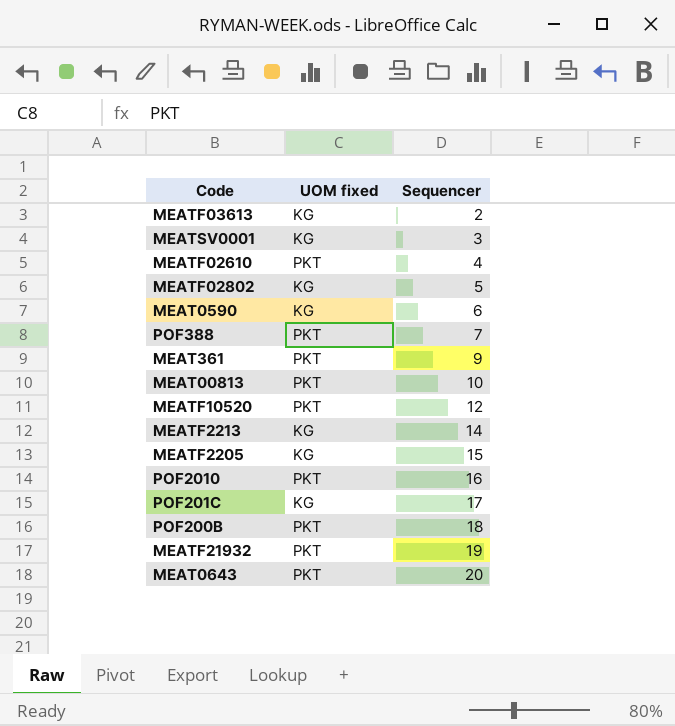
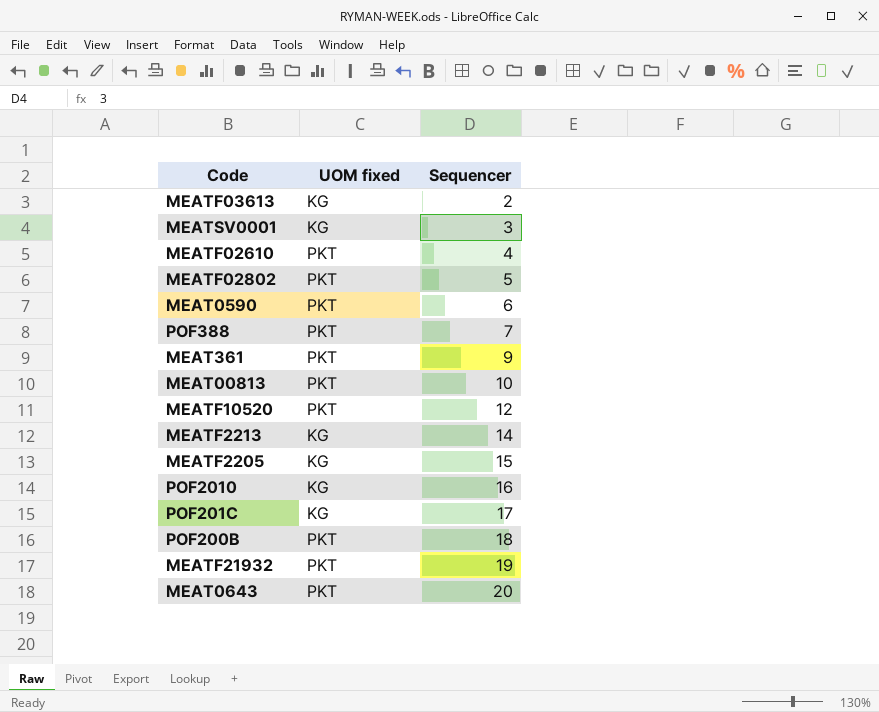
MEATF02802 | UOM fixed: KG -> PKT
MEAT0590 | UOM fixed: KG -> PKT
POF2010 | UOM fixed: PKT -> KG

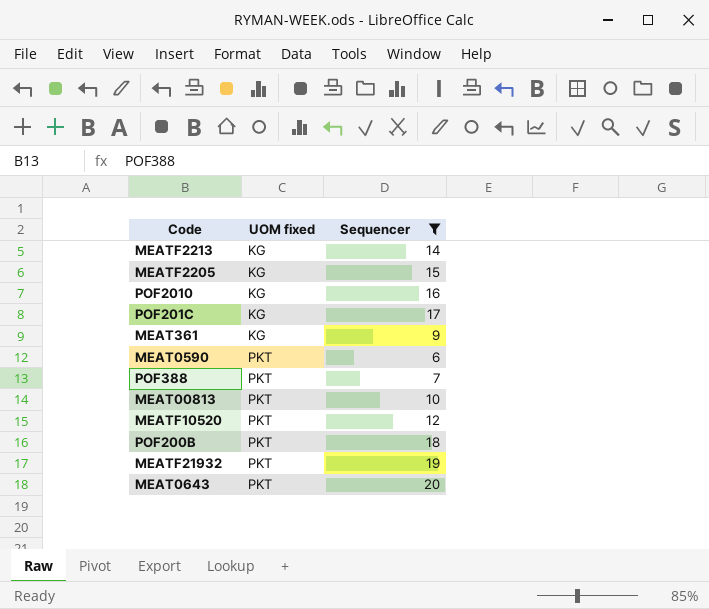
filter: none -> Sequencer >= 6
row order: Sequencer ascending -> UOM fixed ascending
MEAT361 | UOM fixed: PKT -> KG

